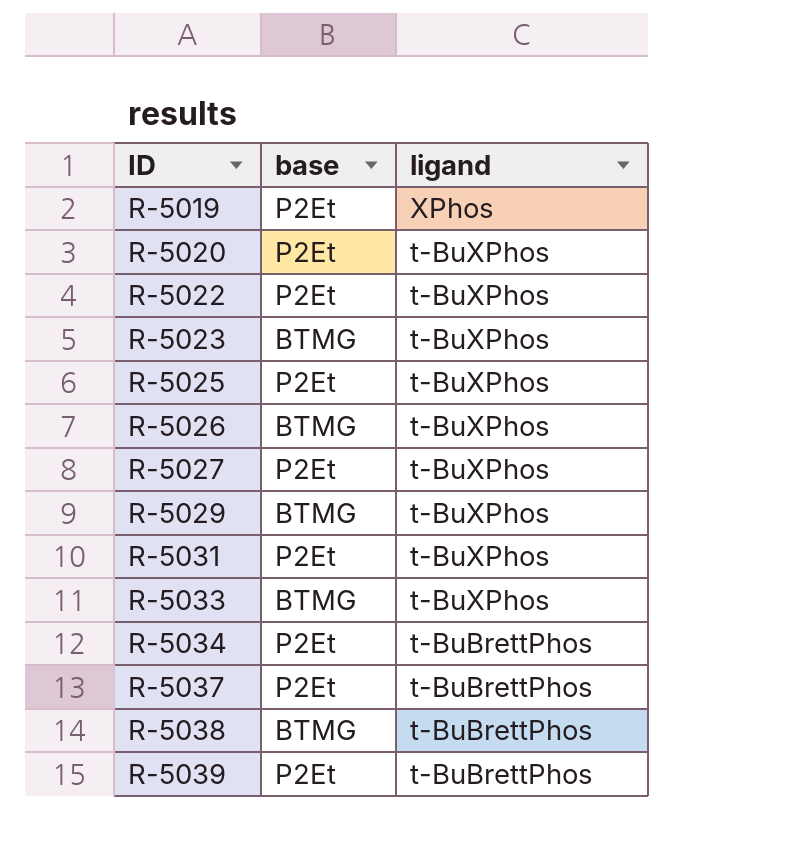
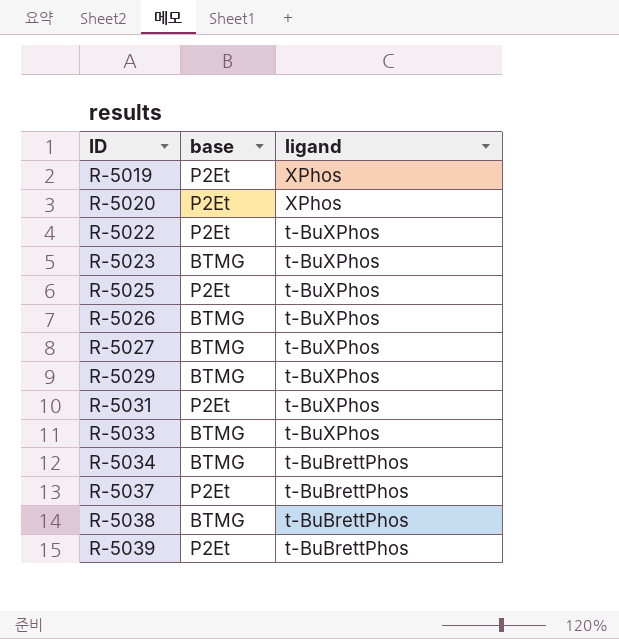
R-5020 | ligand: t-BuXPhos -> XPhos
R-5027 | base: P2Et -> BTMG
R-5034 | base: P2Et -> BTMG

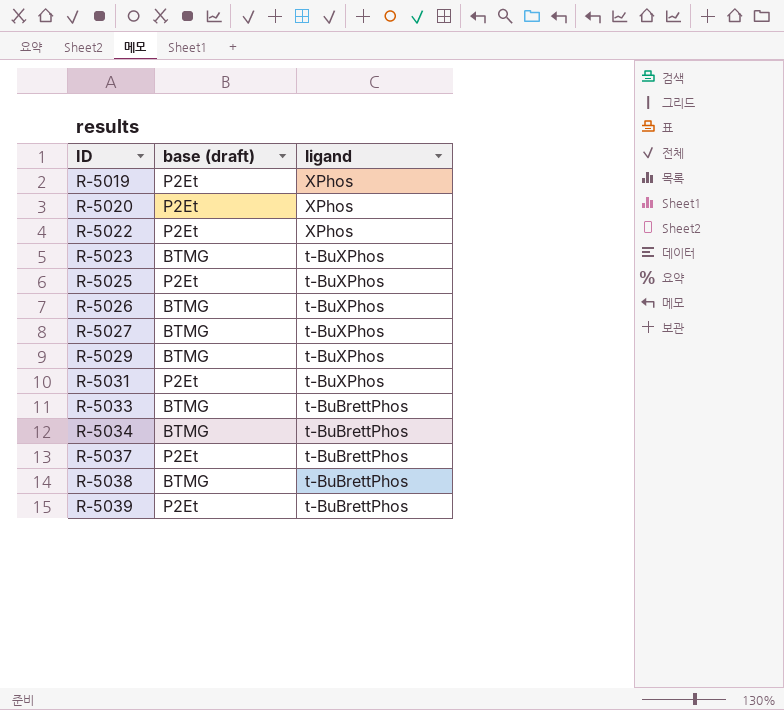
column name: base -> base (draft)
R-5022 | ligand: t-BuXPhos -> XPhos
R-5033 | ligand: t-BuXPhos -> t-BuBrettPhos

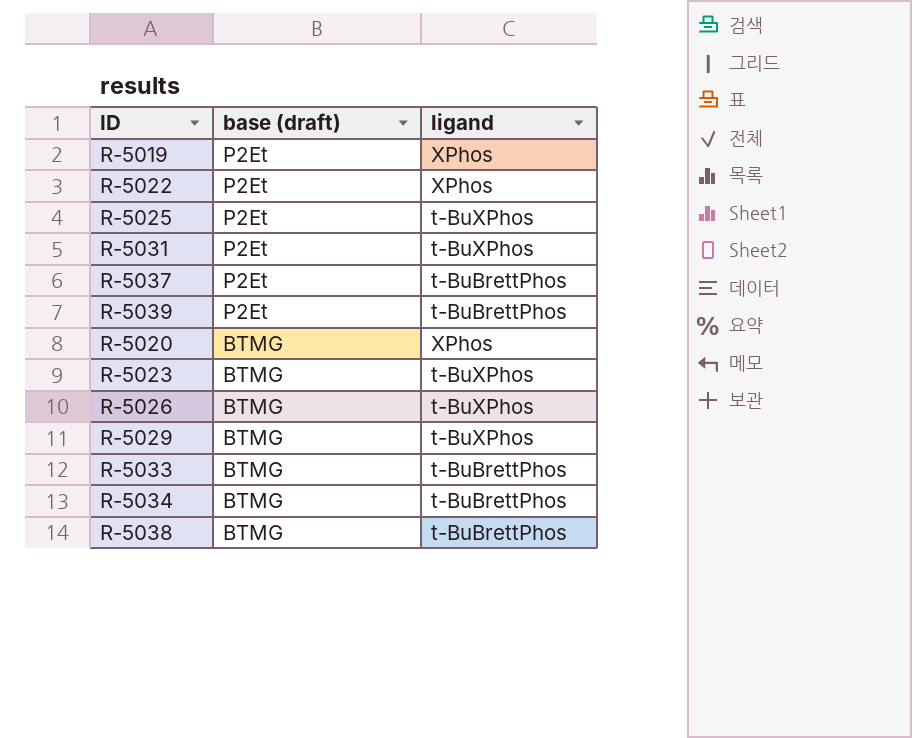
row order: ID ascending -> base (draft) descending
row R-5027: BTMG | t-BuXPhos -> none
R-5020 | base (draft): P2Et -> BTMG

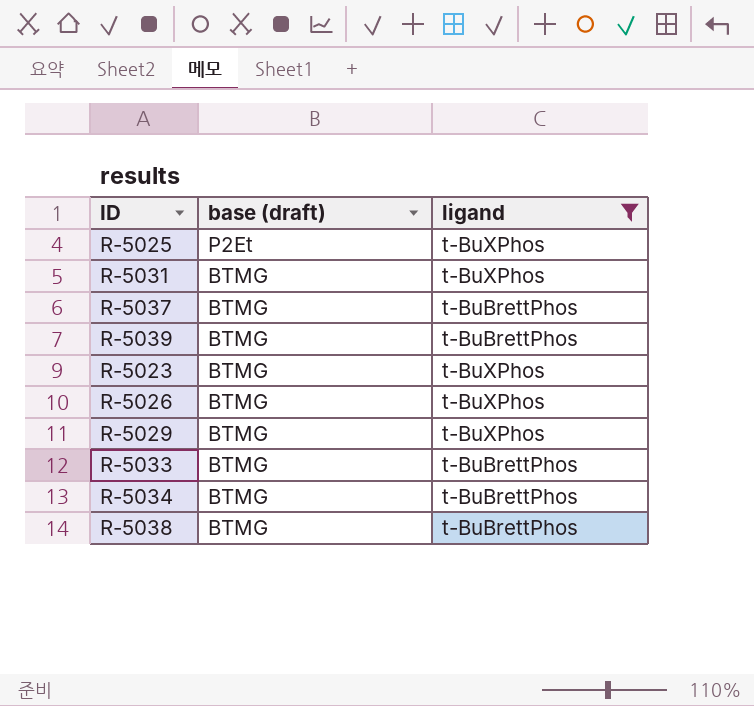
filter: none -> ligand != XPhos
R-5031 | base (draft): P2Et -> BTMG
R-5037 | base (draft): P2Et -> BTMG
R-5039 | base (draft): P2Et -> BTMG

